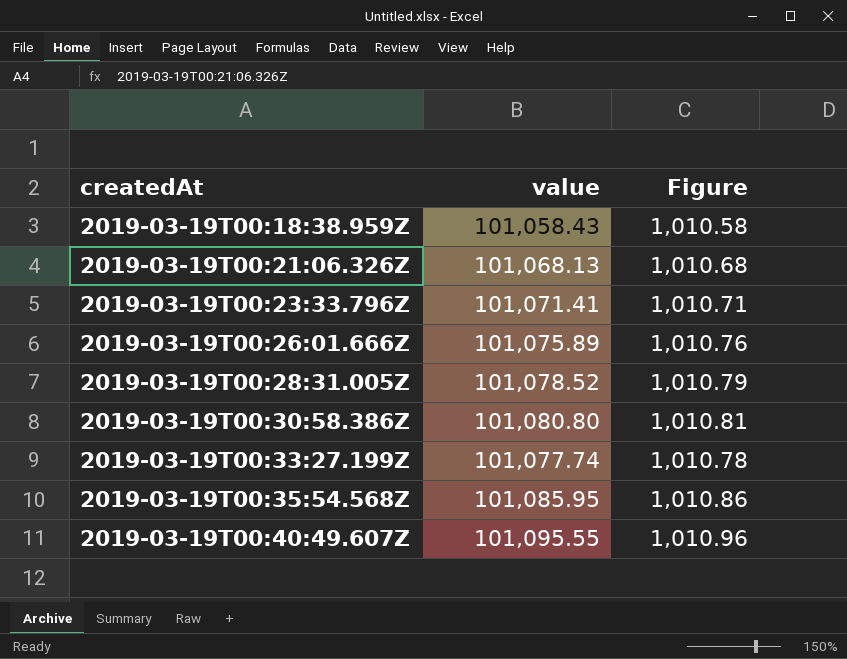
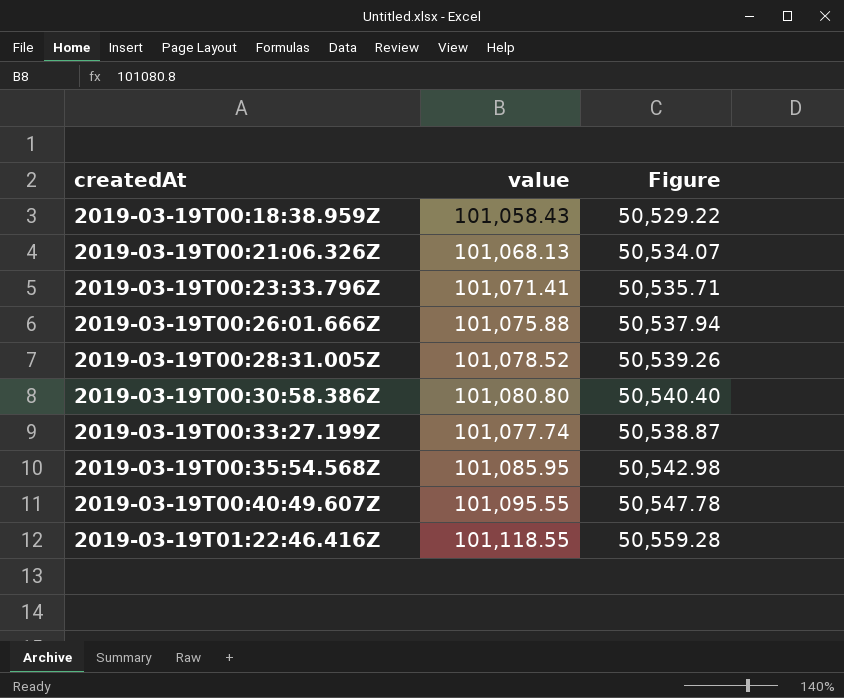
column Figure | formula: [value] * 0.01 -> [value] * 0.5
2019-03-19T00:26:01.666Z | value: 101,075.89 -> 101,075.88
row 2019-03-19T01:22:46.416Z: none -> 101,118.55 | 50,559.28

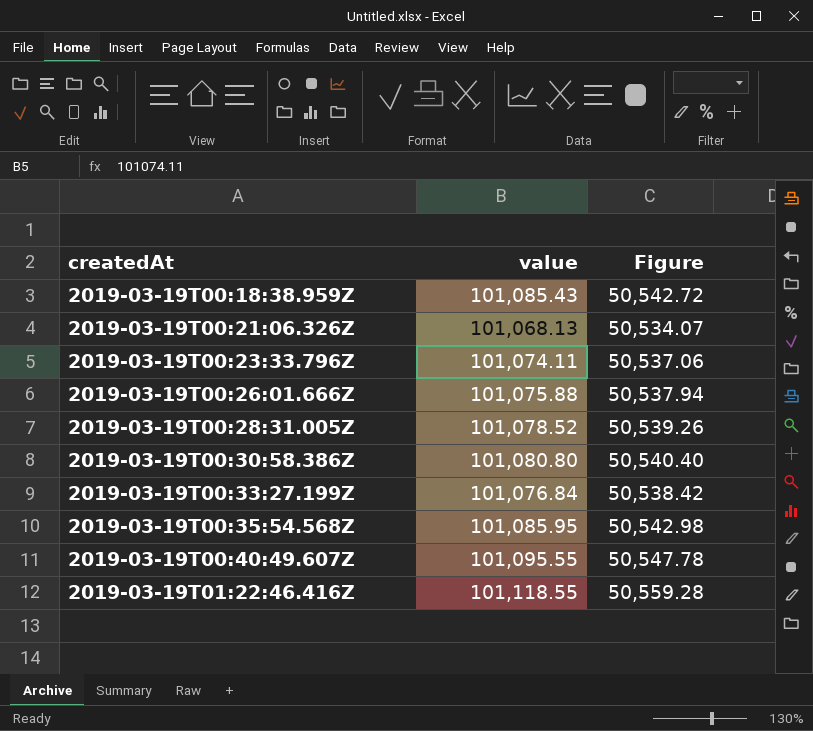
2019-03-19T00:18:38.959Z | value: 101,058.43 -> 101,085.43
2019-03-19T00:18:38.959Z | Figure: 50,529.22 -> 50,542.72
2019-03-19T00:23:33.796Z | value: 101,071.41 -> 101,074.11
2019-03-19T00:23:33.796Z | Figure: 50,535.71 -> 50,537.06
2019-03-19T00:33:27.199Z | value: 101,077.74 -> 101,076.84
2019-03-19T00:33:27.199Z | Figure: 50,538.87 -> 50,538.42

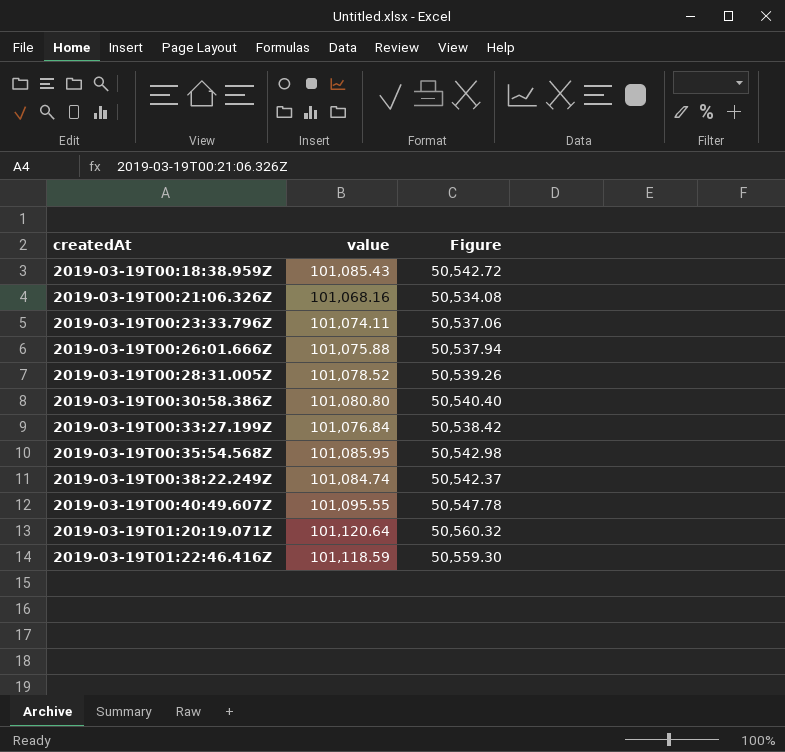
2019-03-19T00:21:06.326Z | value: 101,068.13 -> 101,068.16
2019-03-19T00:21:06.326Z | Figure: 50,534.07 -> 50,534.08
row 2019-03-19T00:38:22.249Z: none -> 101,084.74 | 50,542.37
row 2019-03-19T01:20:19.071Z: none -> 101,120.64 | 50,560.32
2019-03-19T01:22:46.416Z | value: 101,118.55 -> 101,118.59
2019-03-19T01:22:46.416Z | Figure: 50,559.28 -> 50,559.30

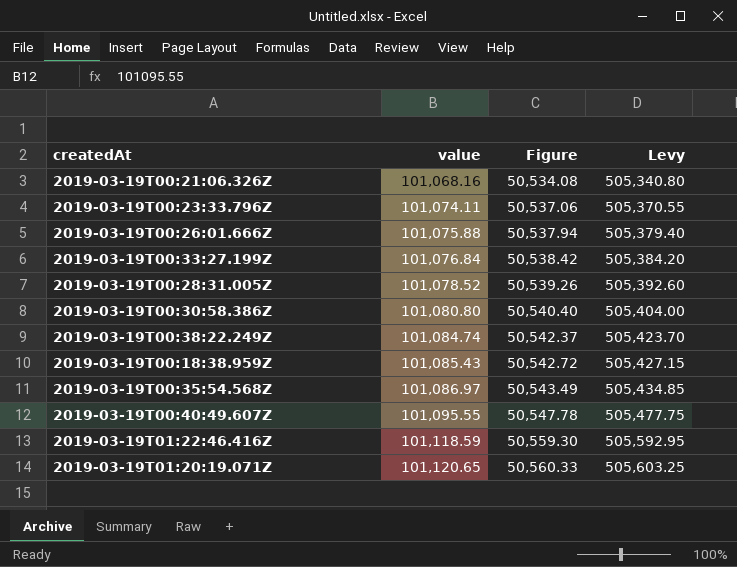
row order: createdAt ascending -> value ascending
column Levy | formula: none -> [value] * 5
2019-03-19T00:35:54.568Z | value: 101,085.95 -> 101,086.97
2019-03-19T00:35:54.568Z | Figure: 50,542.98 -> 50,543.49
2019-03-19T01:20:19.071Z | value: 101,120.64 -> 101,120.65
2019-03-19T01:20:19.071Z | Figure: 50,560.32 -> 50,560.33

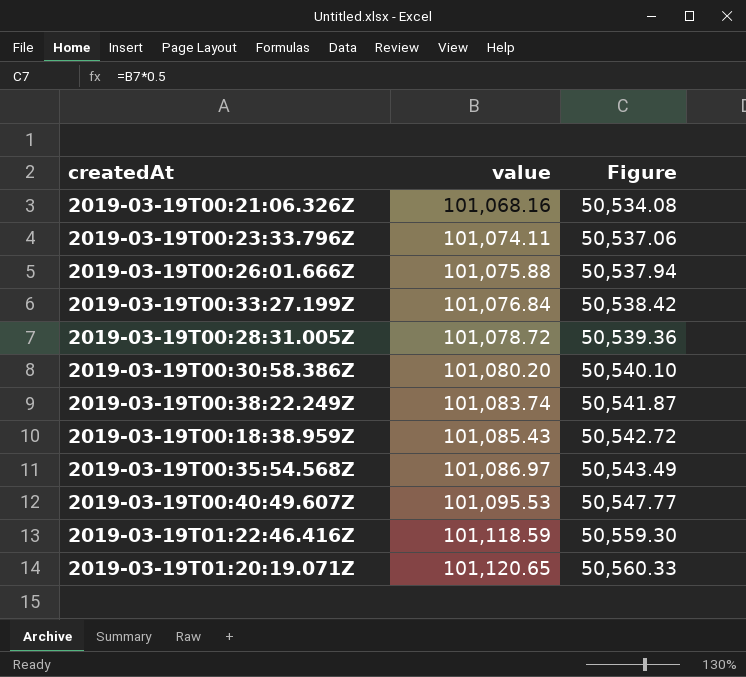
column Levy | formula: [value] * 5 -> none
2019-03-19T00:28:31.005Z | value: 101,078.52 -> 101,078.72
2019-03-19T00:28:31.005Z | Figure: 50,539.26 -> 50,539.36
2019-03-19T00:30:58.386Z | value: 101,080.80 -> 101,080.20
2019-03-19T00:30:58.386Z | Figure: 50,540.40 -> 50,540.10
2019-03-19T00:38:22.249Z | value: 101,084.74 -> 101,083.74
2019-03-19T00:38:22.249Z | Figure: 50,542.37 -> 50,541.87
2019-03-19T00:40:49.607Z | value: 101,095.55 -> 101,095.53
2019-03-19T00:40:49.607Z | Figure: 50,547.78 -> 50,547.77

